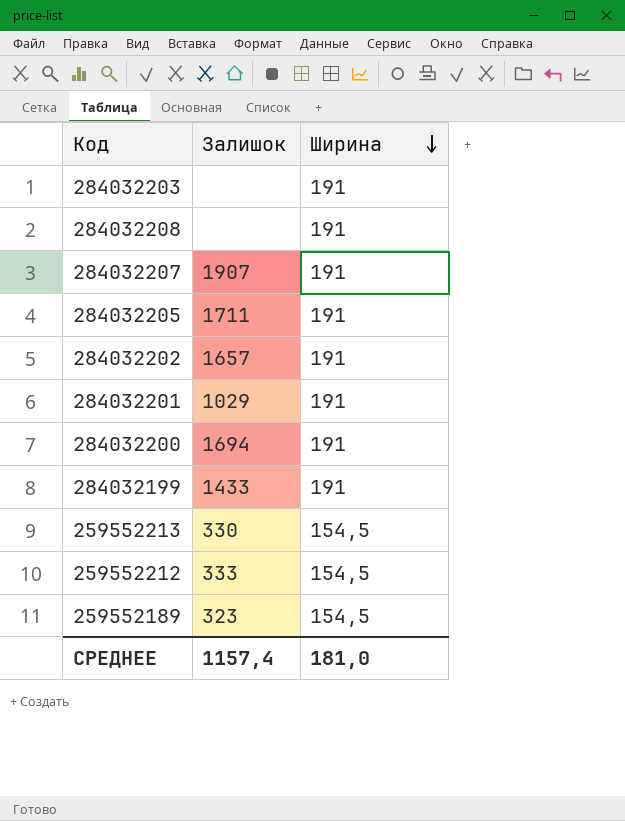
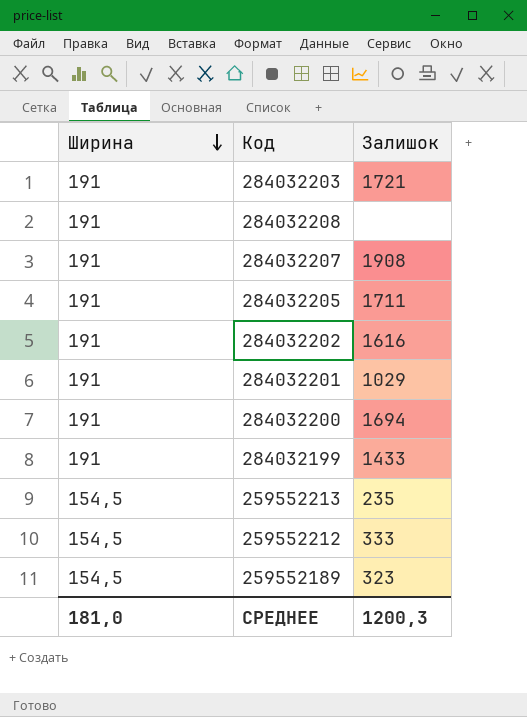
column Ширина | position: 3 -> 1
284032203 | Залишок: none -> 1721
284032207 | Залишок: 1907 -> 1908
284032202 | Залишок: 1657 -> 1616
259552213 | Залишок: 330 -> 235
СРЕДНЕЕ | Залишок: 1157,4 -> 1200,3

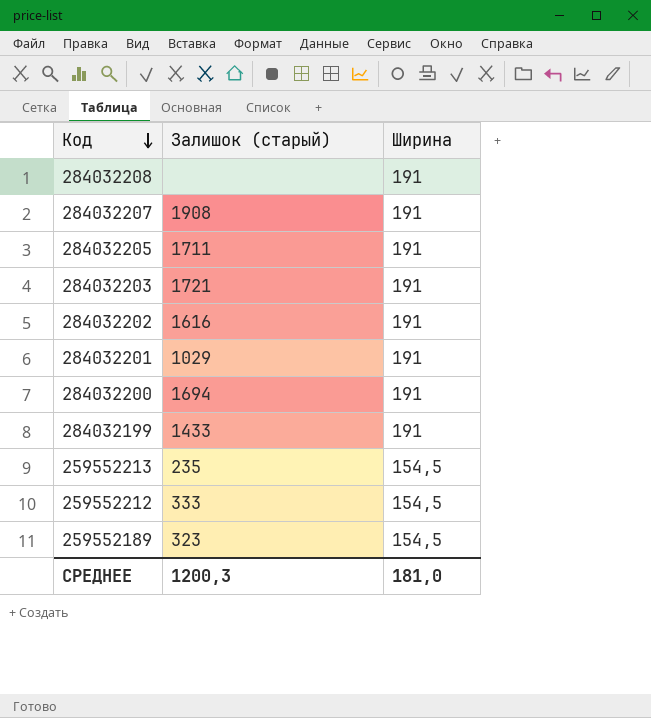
row order: Ширина descending -> Код descending
column name: Залишок -> Залишок (старый)
column Ширина | position: 1 -> 3

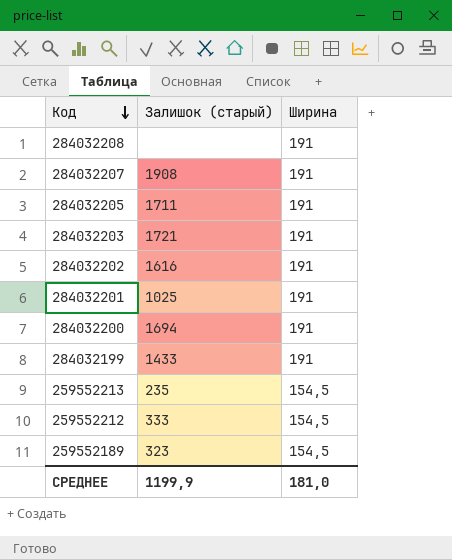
284032201 | Залишок (старый): 1029 -> 1025
СРЕДНЕЕ | Залишок (старый): 1200,3 -> 1199,9

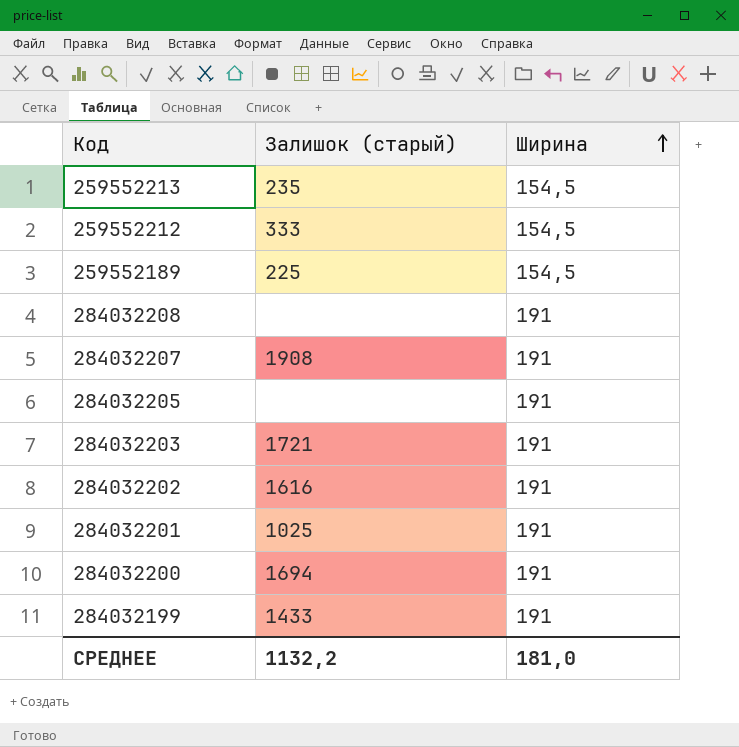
row order: Код descending -> Ширина ascending
259552189 | Залишок (старый): 323 -> 225
284032205 | Залишок (старый): 1711 -> none
СРЕДНЕЕ | Залишок (старый): 1199,9 -> 1132,2

